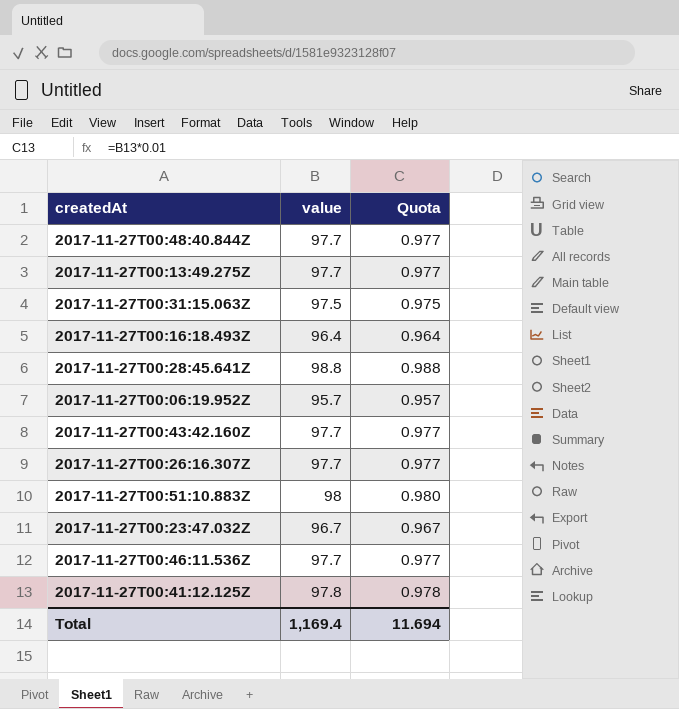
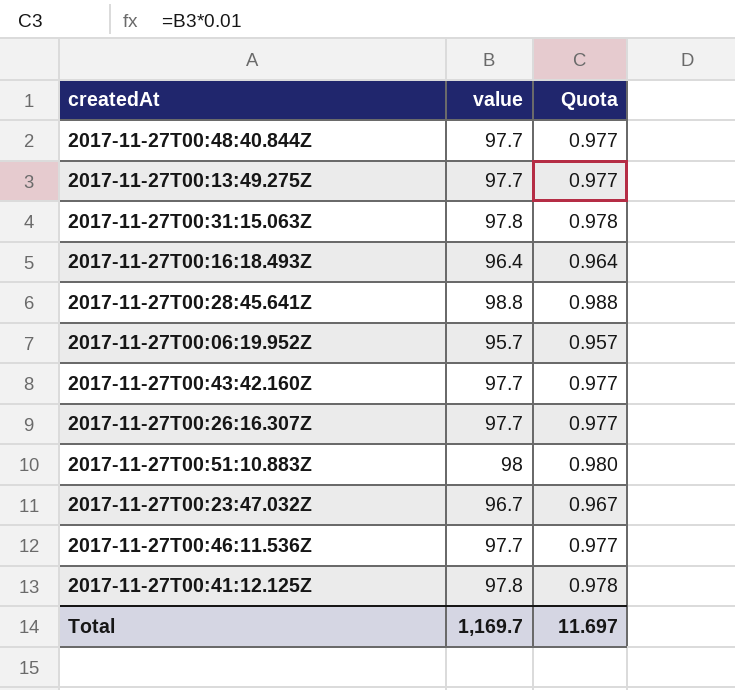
2017-11-27T00:31:15.063Z | value: 97.5 -> 97.8
2017-11-27T00:31:15.063Z | Quota: 0.975 -> 0.978
Total | value: 1,169.4 -> 1,169.7
Total | Quota: 11.694 -> 11.697

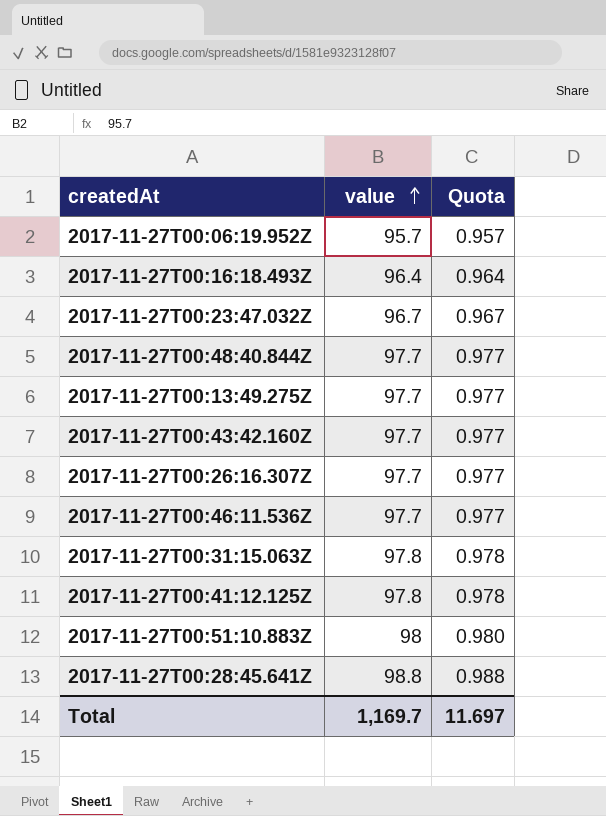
row order: none -> value ascending

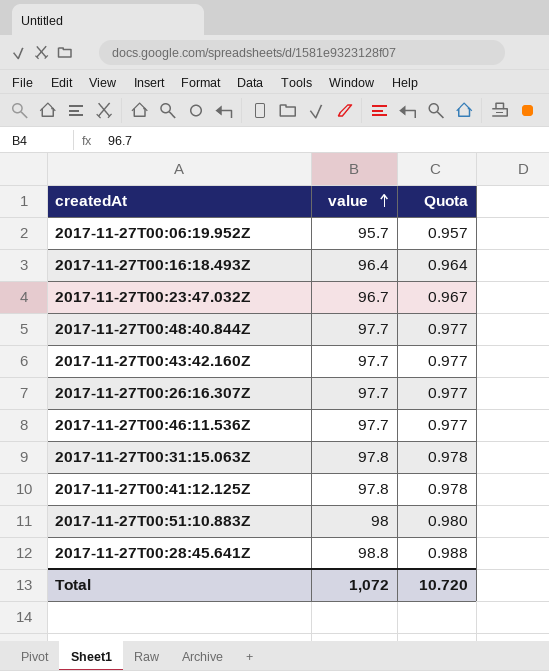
row 2017-11-27T00:13:49.275Z: 97.7 | 0.977 -> none
Total | value: 1,169.7 -> 1,072
Total | Quota: 11.697 -> 10.720

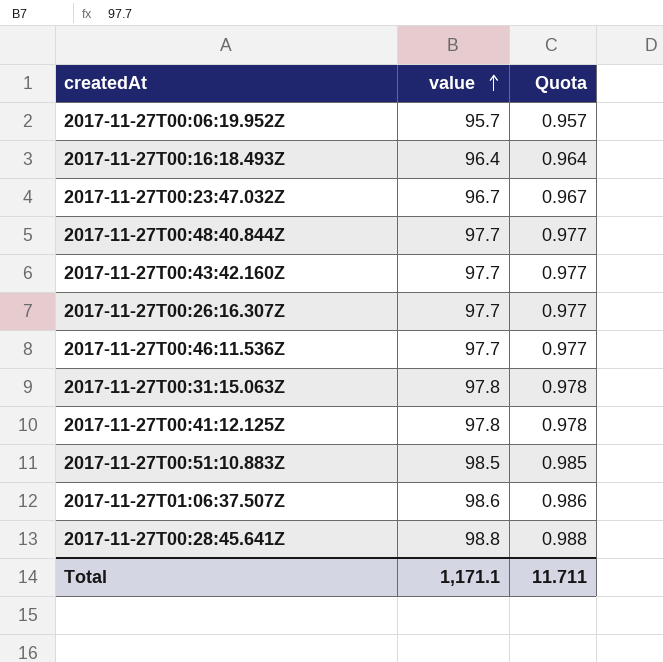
2017-11-27T00:51:10.883Z | value: 98 -> 98.5
2017-11-27T00:51:10.883Z | Quota: 0.980 -> 0.985
row 2017-11-27T01:06:37.507Z: none -> 98.6 | 0.986
Total | value: 1,072 -> 1,171.1
Total | Quota: 10.720 -> 11.711

